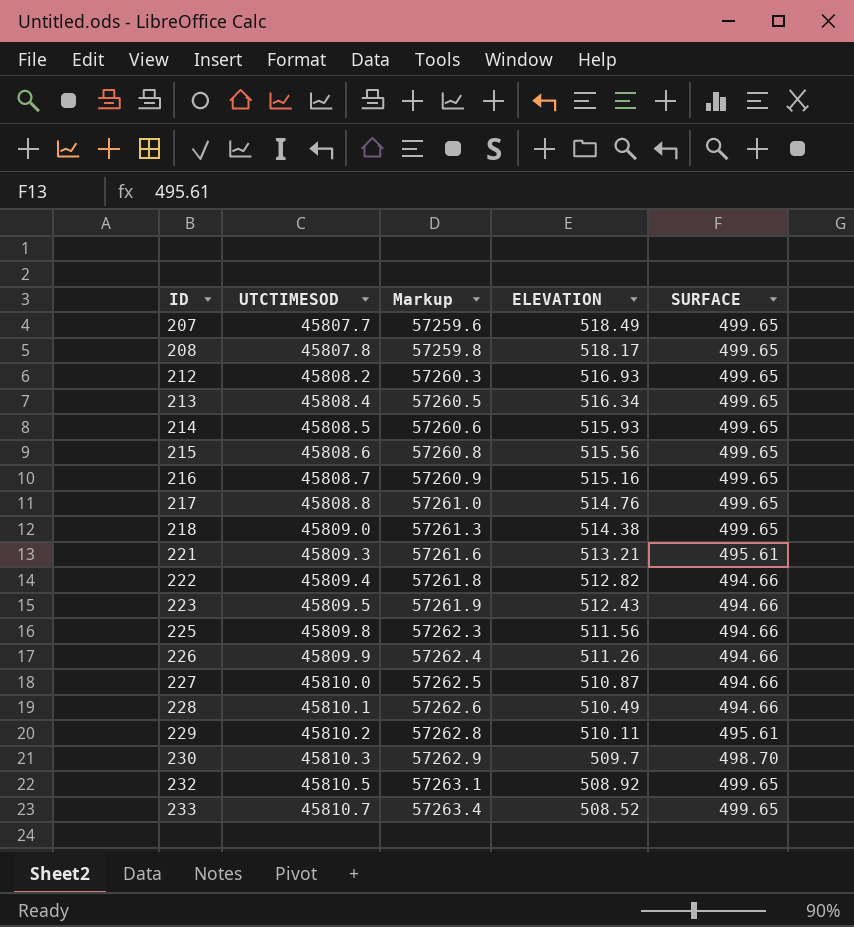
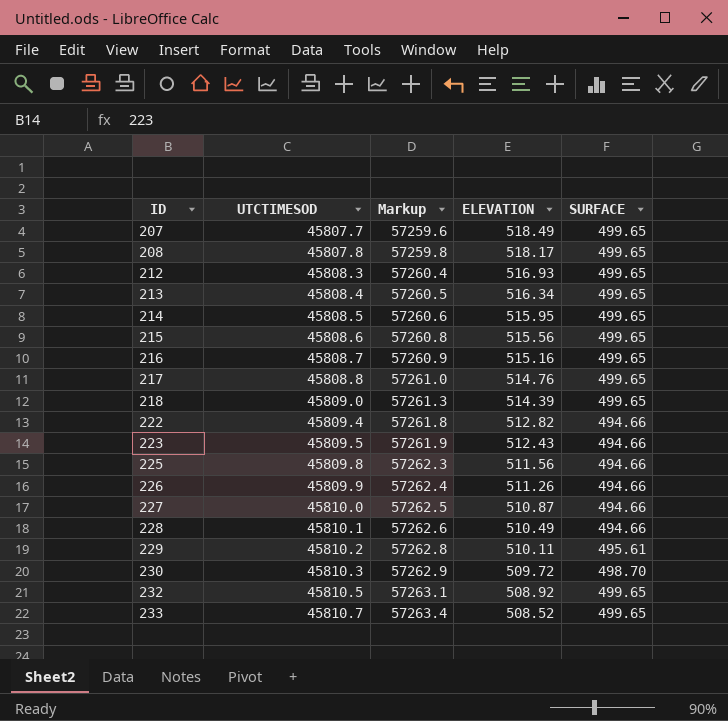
row 221: 45809.3 | 57261.6 | 513.21 | 495.61 -> none
212 | UTCTIMESOD: 45808.2 -> 45808.3
212 | Markup: 57260.3 -> 57260.4
214 | ELEVATION: 515.93 -> 515.95
218 | ELEVATION: 514.38 -> 514.39
230 | ELEVATION: 509.7 -> 509.72

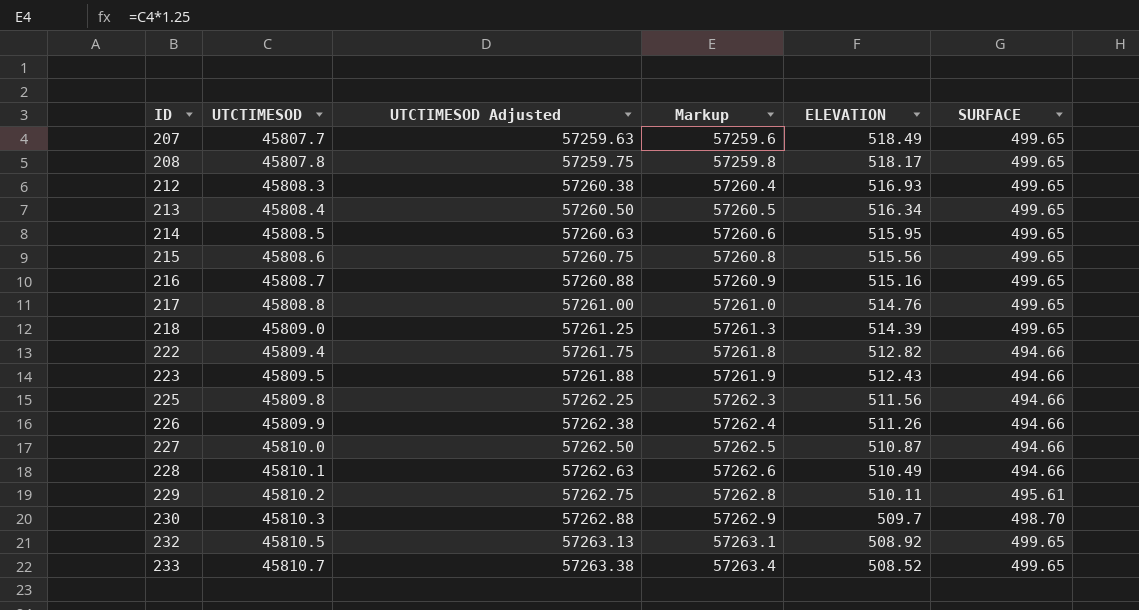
column UTCTIMESOD Adjusted | formula: none -> [UTCTIMESOD] * 1.25
230 | ELEVATION: 509.72 -> 509.7

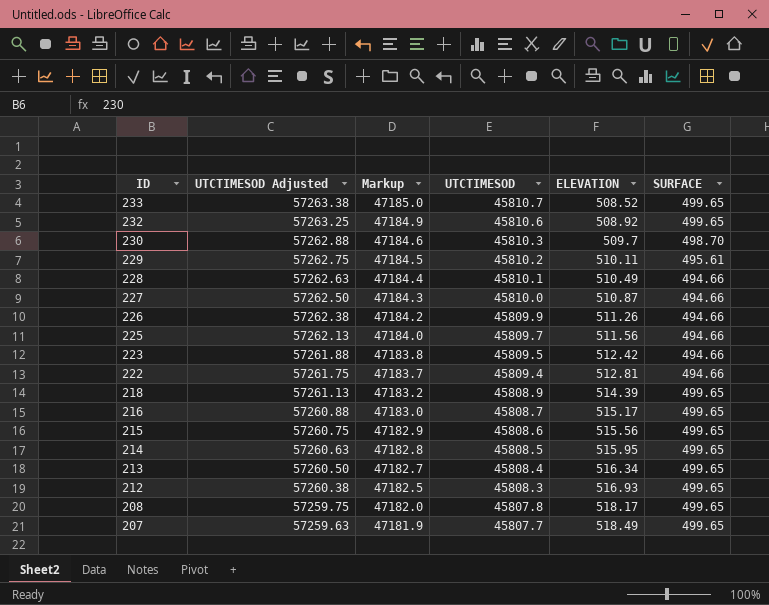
row order: ID ascending -> ID descending
column Markup | formula: [UTCTIMESOD] * 1.25 -> [UTCTIMESOD] * 1.03
column UTCTIMESOD | position: 2 -> 4
row 217: 45808.8 | 57261.00 | 57261.0 | 514.76 | 499.65 -> none
232 | UTCTIMESOD Adjusted: 57263.13 -> 57263.25
232 | UTCTIMESOD: 45810.5 -> 45810.6
225 | UTCTIMESOD Adjusted: 57262.25 -> 57262.13
225 | UTCTIMESOD: 45809.8 -> 45809.7
223 | ELEVATION: 512.43 -> 512.42
222 | ELEVATION: 512.82 -> 512.81
218 | UTCTIMESOD Adjusted: 57261.25 -> 57261.13
218 | UTCTIMESOD: 45809.0 -> 45808.9
216 | ELEVATION: 515.16 -> 515.17

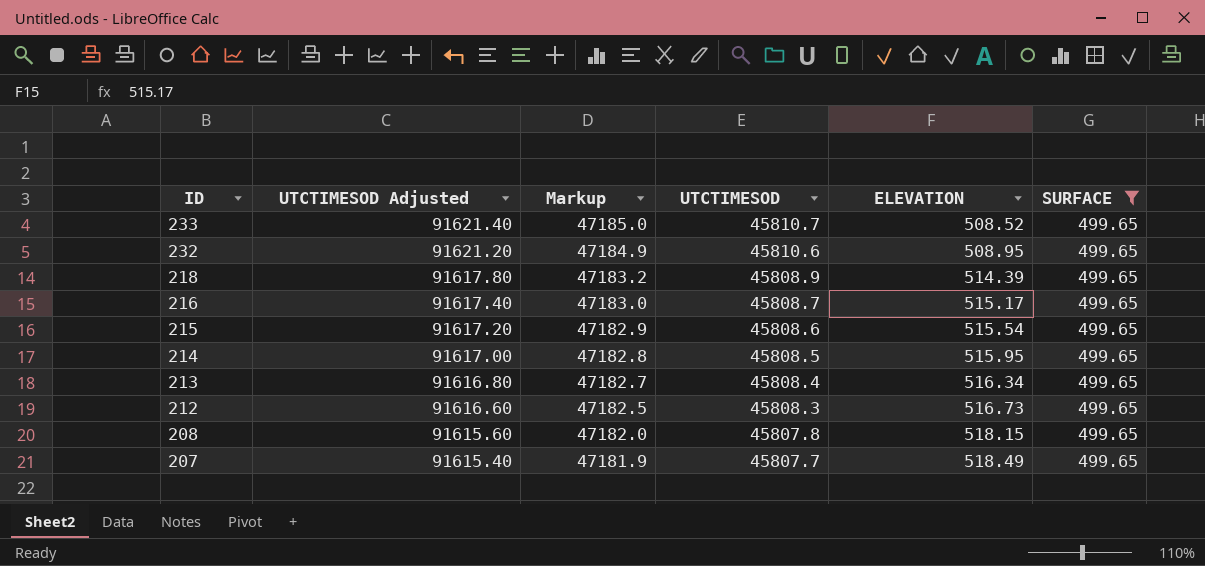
filter: none -> SURFACE = 499.65
column UTCTIMESOD Adjusted | formula: [UTCTIMESOD] * 1.25 -> [UTCTIMESOD] * 2
232 | ELEVATION: 508.92 -> 508.95
215 | ELEVATION: 515.56 -> 515.54
212 | ELEVATION: 516.93 -> 516.73
208 | ELEVATION: 518.17 -> 518.15

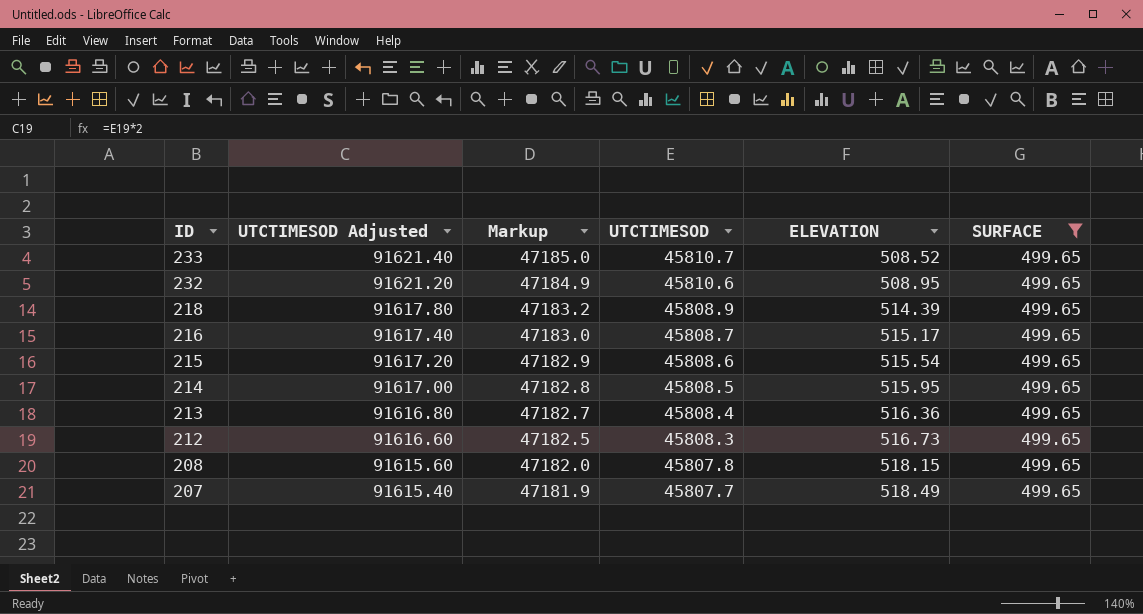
213 | ELEVATION: 516.34 -> 516.36

